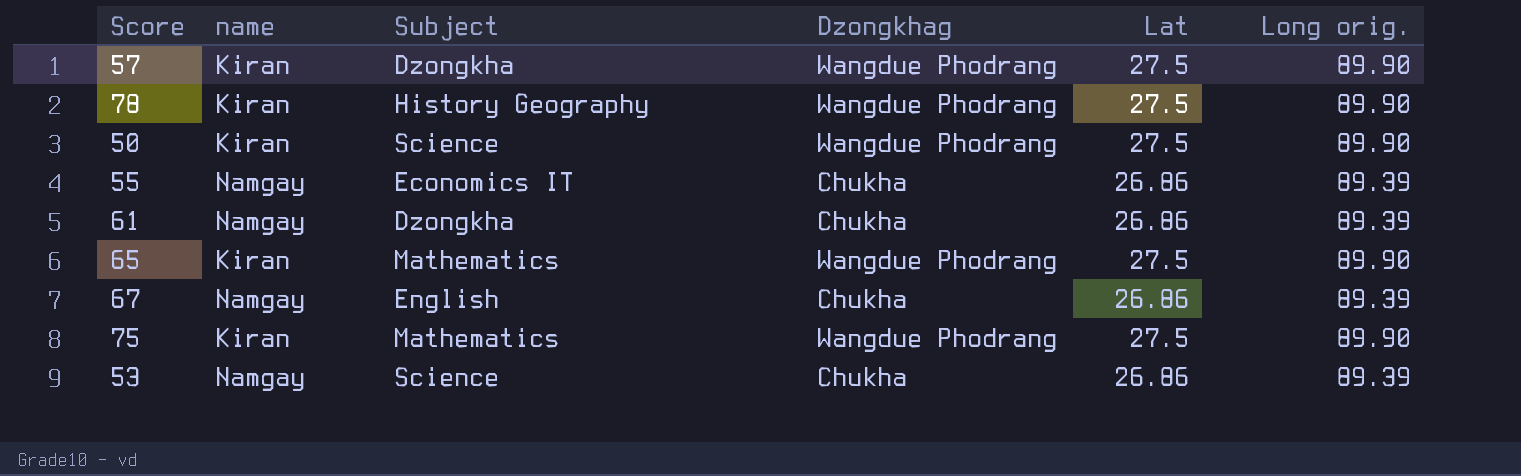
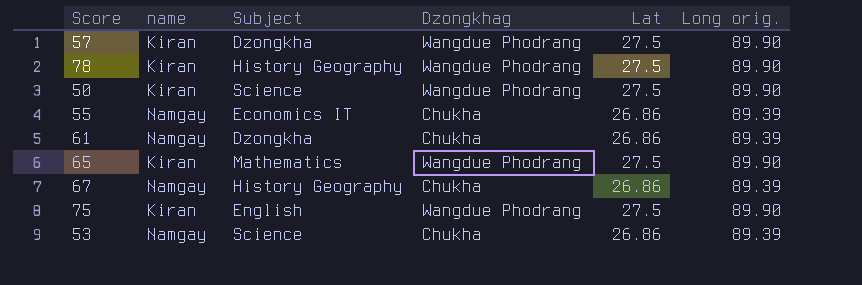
67 | Subject: English -> History Geography
75 | Subject: Mathematics -> English

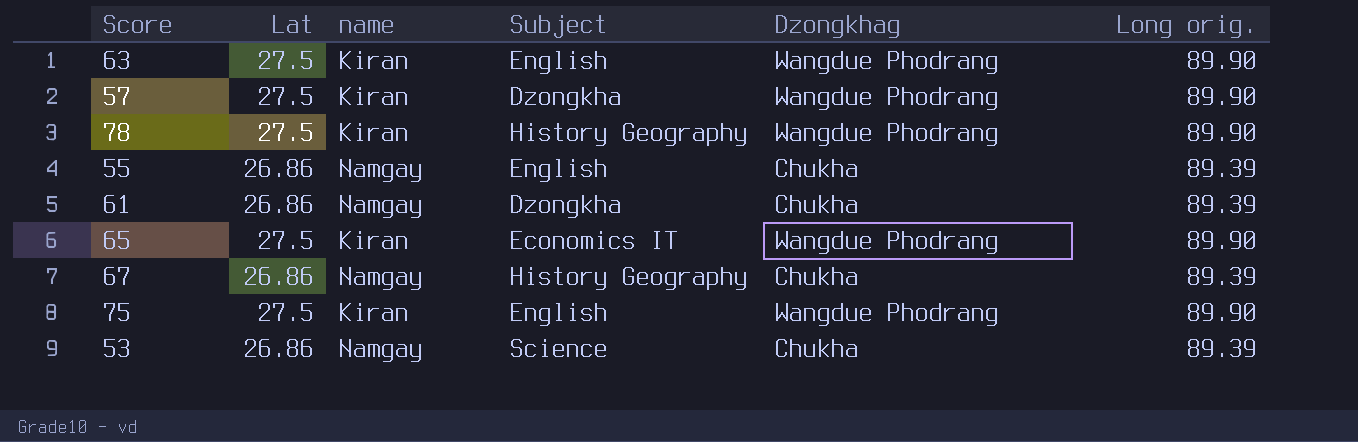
column Lat | position: 5 -> 2
row 50: Kiran | Science | Wangdue Phodrang | 27.5 | 89.90 -> none
row 63: none -> 27.5 | Kiran | English | Wangdue Phodrang | 89.90
55 | Subject: Economics IT -> English
65 | Subject: Mathematics -> Economics IT

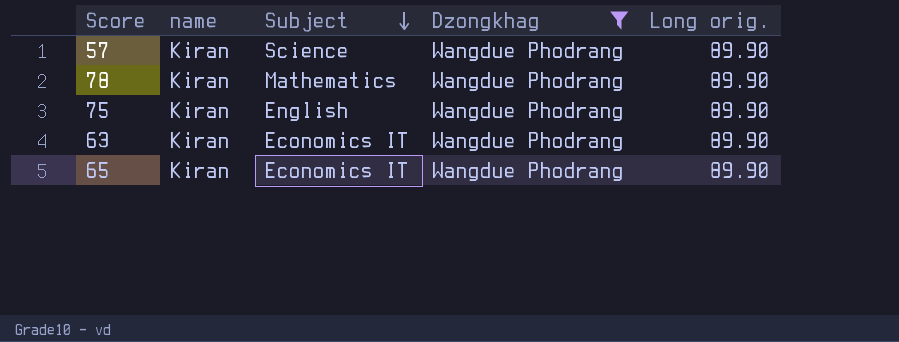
filter: none -> Dzongkhag = Wangdue Phodrang
row order: none -> Subject descending
column Lat | position: 2 -> none
57 | Subject: Dzongkha -> Science
78 | Subject: History Geography -> Mathematics
63 | Subject: English -> Economics IT

